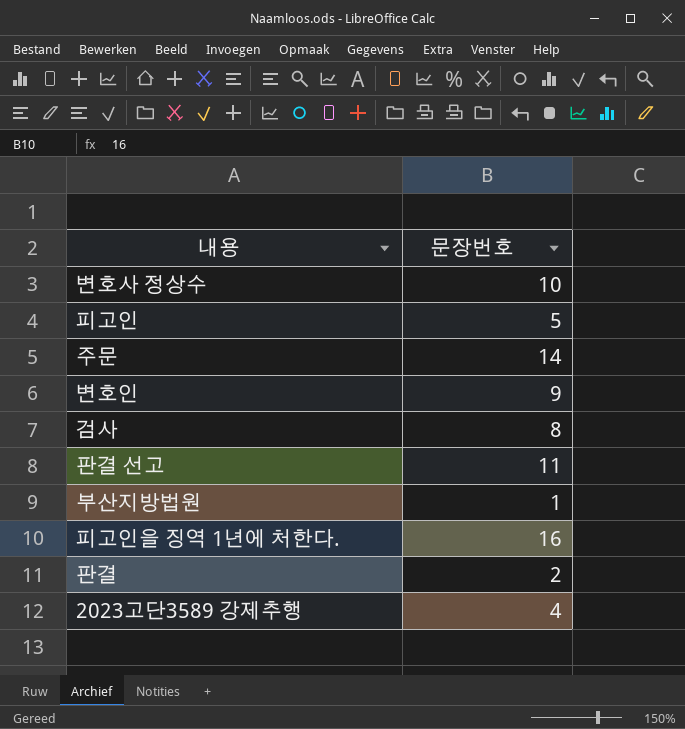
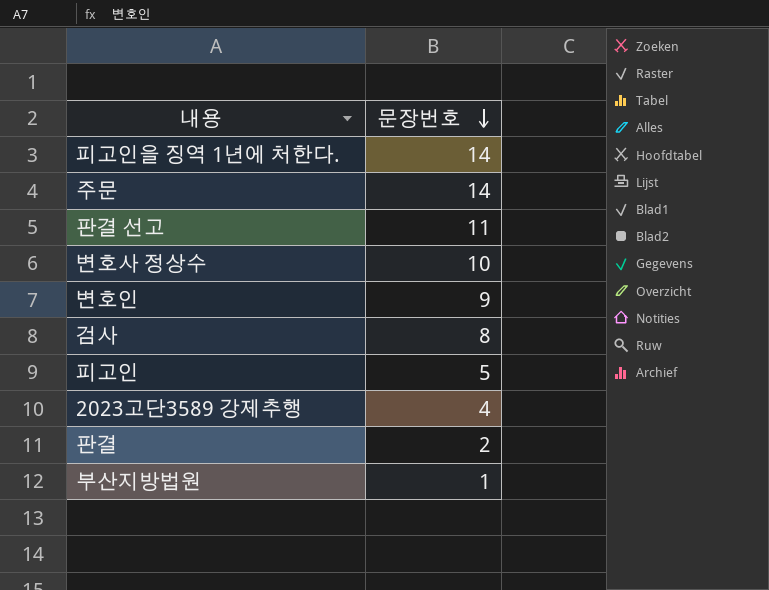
row order: none -> 문장번호 descending
피고인을 징역 1년에 처한다. | 문장번호: 16 -> 14

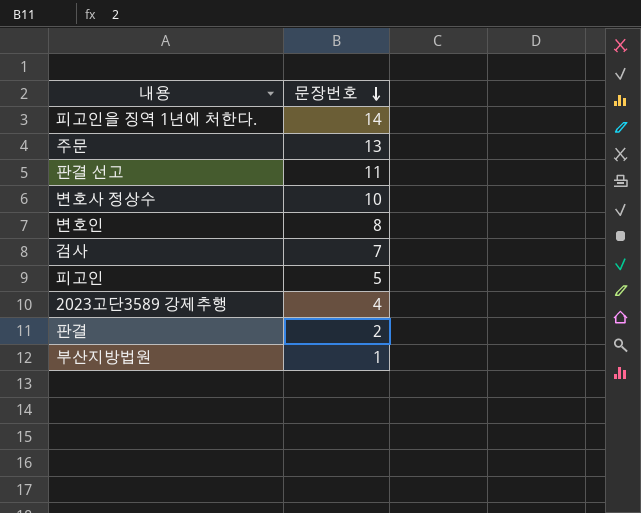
주문 | 문장번호: 14 -> 13
변호인 | 문장번호: 9 -> 8
검사 | 문장번호: 8 -> 7

